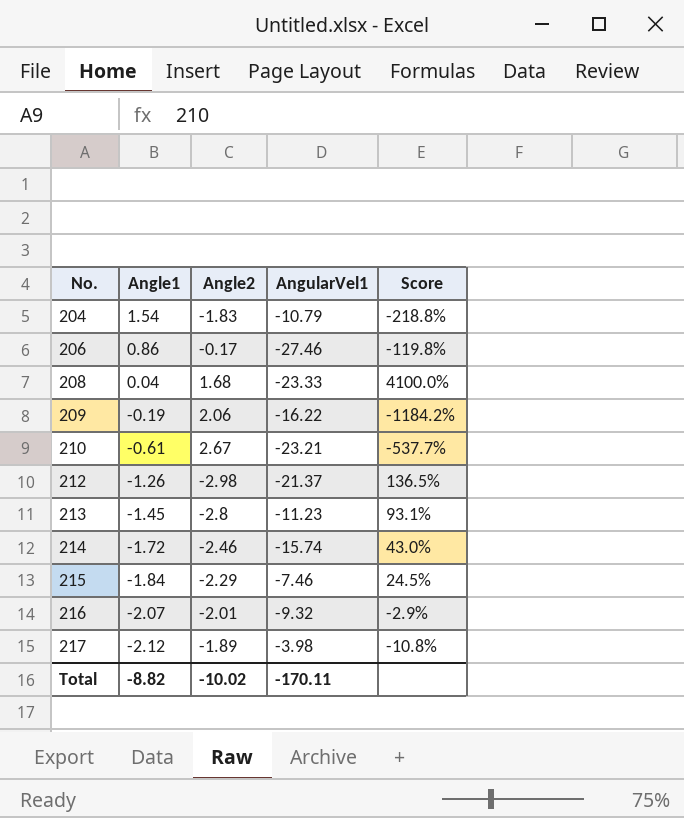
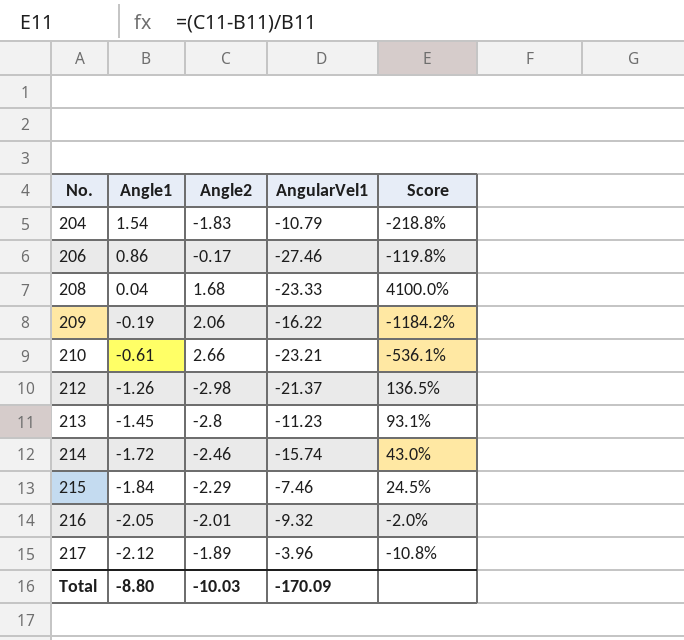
210 | Angle2: 2.67 -> 2.66
210 | Score: -537.7% -> -536.1%
216 | Angle1: -2.07 -> -2.05
216 | Score: -2.9% -> -2.0%
217 | AngularVel1: -3.98 -> -3.96
Total | Angle1: -8.82 -> -8.80
Total | Angle2: -10.02 -> -10.03
Total | AngularVel1: -170.11 -> -170.09

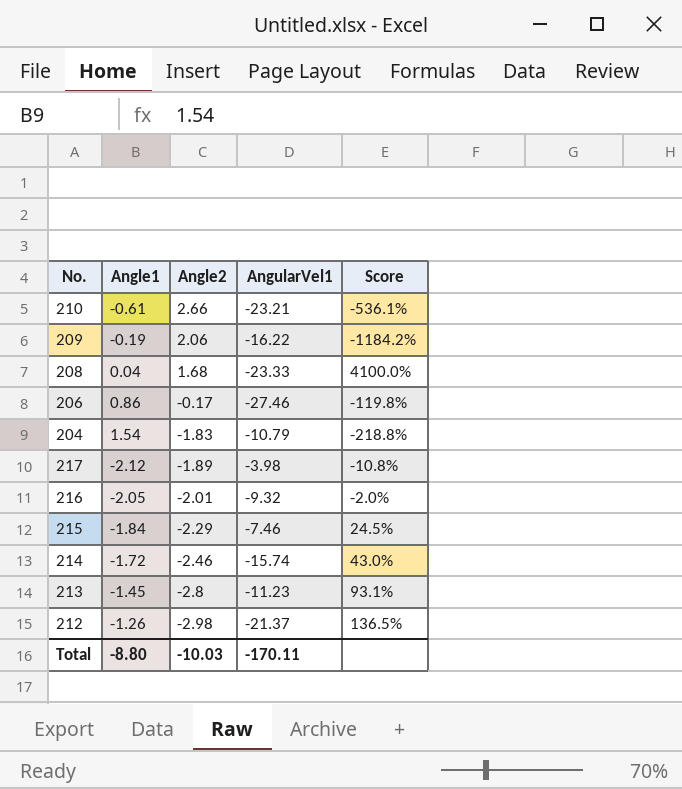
row order: No. ascending -> Angle2 descending
217 | AngularVel1: -3.96 -> -3.98
Total | AngularVel1: -170.09 -> -170.11

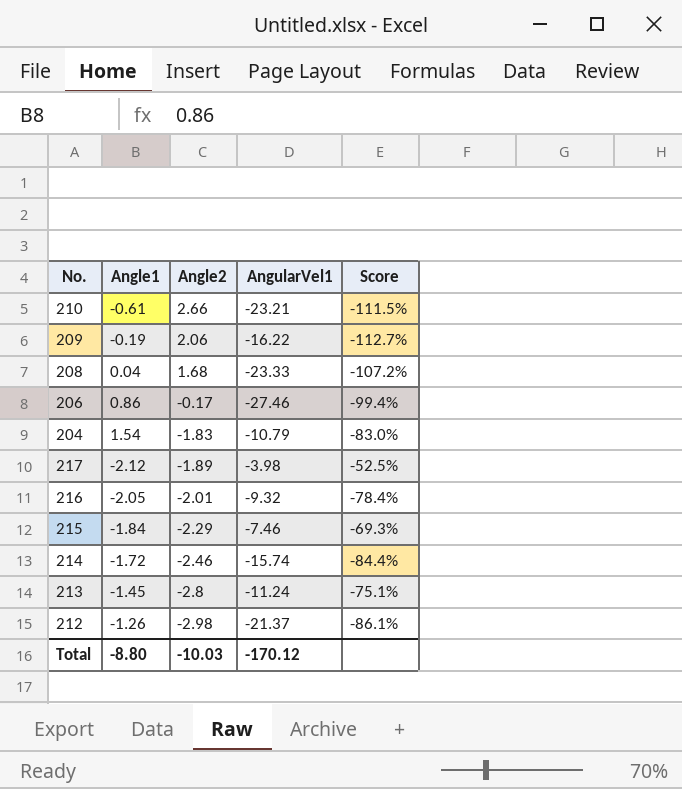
column Score | formula: ([Angle2] - [Angle1]) / [Angle1] -> ([Angle2] - [AngularVel1]) / [AngularVel1]
213 | AngularVel1: -11.23 -> -11.24
Total | AngularVel1: -170.11 -> -170.12

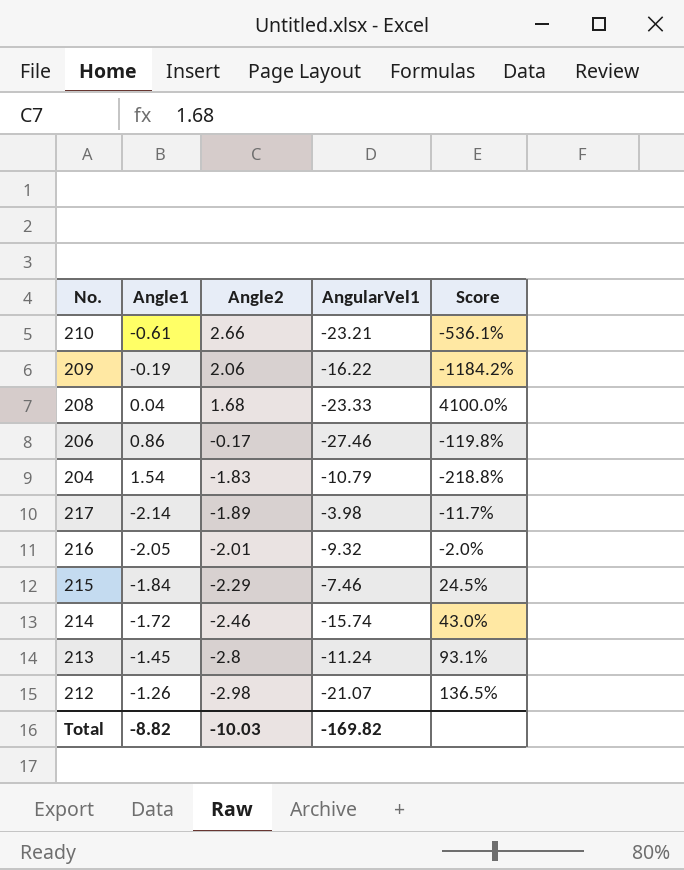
column Score | formula: ([Angle2] - [AngularVel1]) / [AngularVel1] -> ([Angle2] - [Angle1]) / [Angle1]
217 | Angle1: -2.12 -> -2.14
212 | AngularVel1: -21.37 -> -21.07
Total | Angle1: -8.80 -> -8.82
Total | AngularVel1: -170.12 -> -169.82

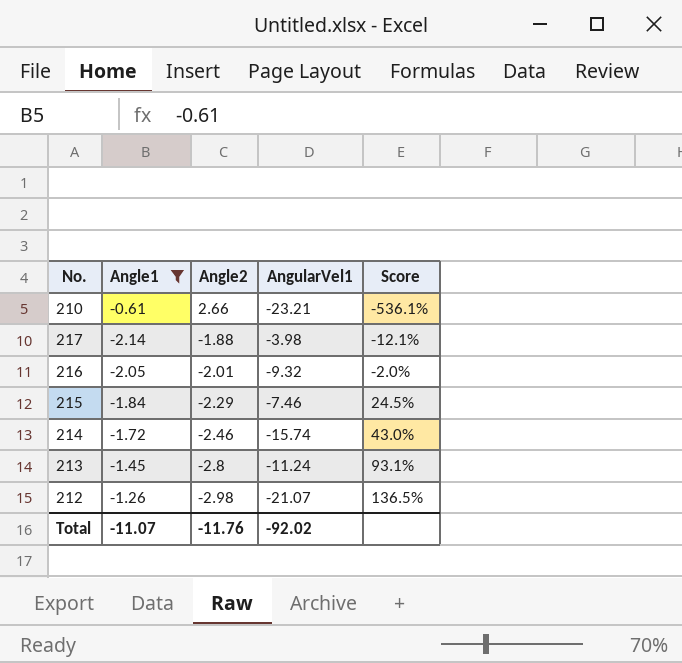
filter: none -> Angle1 <= -0.61
217 | Angle2: -1.89 -> -1.88
217 | Score: -11.7% -> -12.1%
Total | Angle1: -8.82 -> -11.07
Total | Angle2: -10.03 -> -11.76
Total | AngularVel1: -169.82 -> -92.02

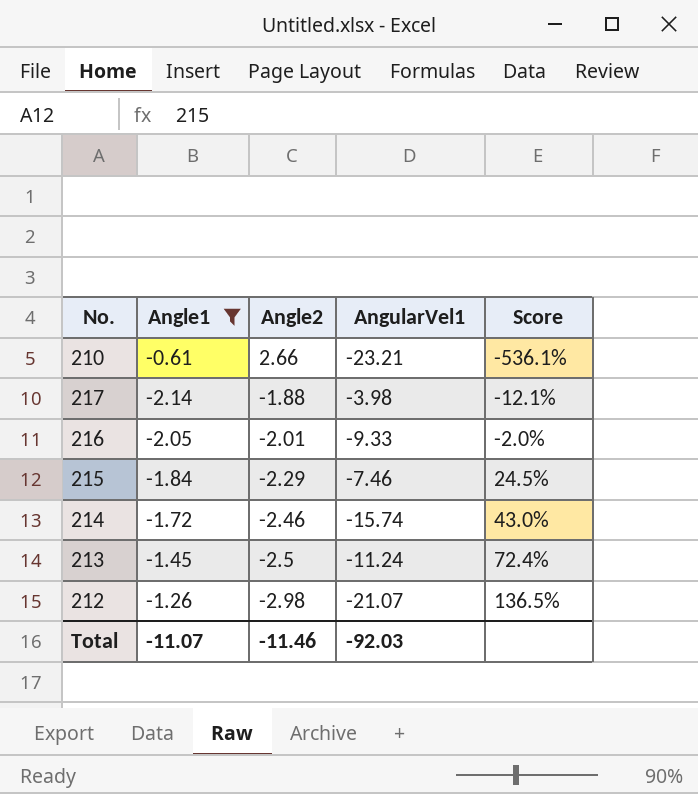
216 | AngularVel1: -9.32 -> -9.33
213 | Angle2: -2.8 -> -2.5
213 | Score: 93.1% -> 72.4%
Total | Angle2: -11.76 -> -11.46
Total | AngularVel1: -92.02 -> -92.03

